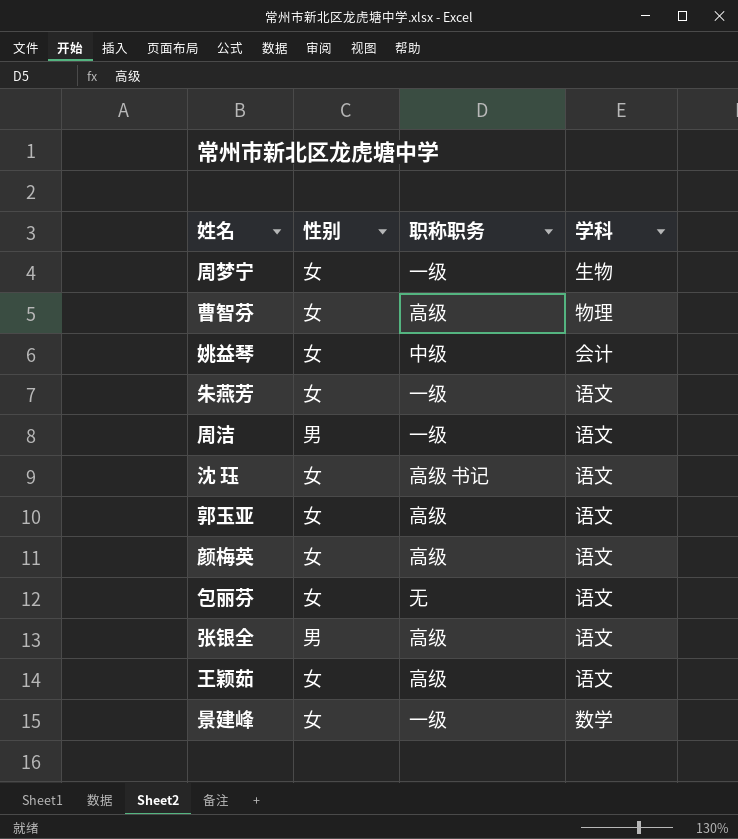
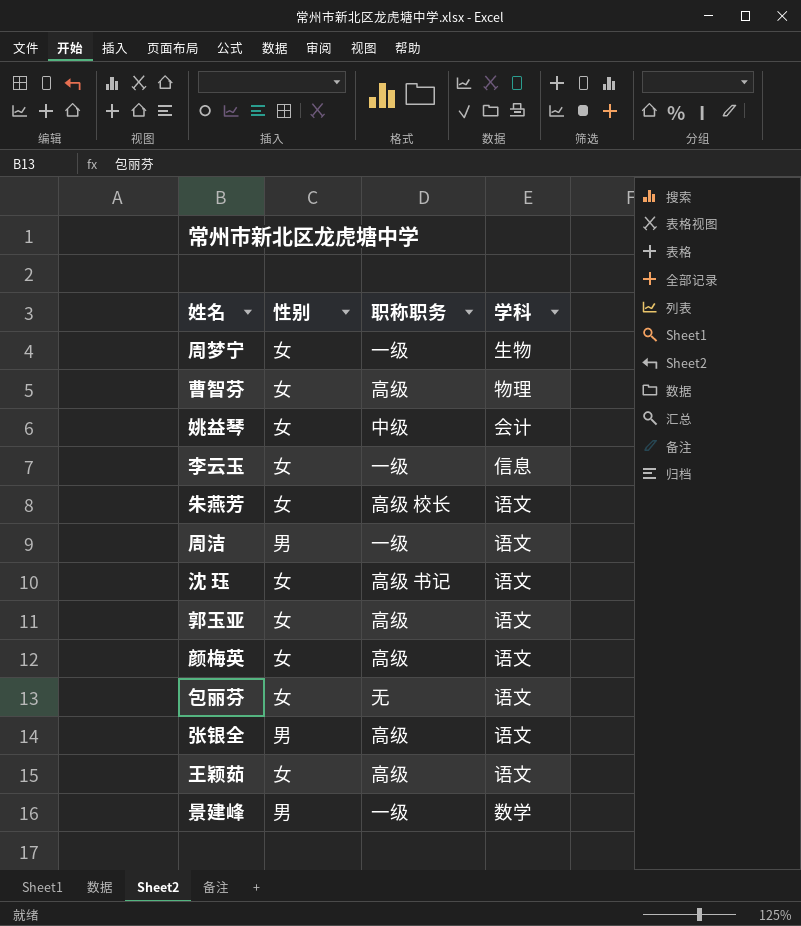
row 李云玉: none -> 女 | 一级 | 信息
朱燕芳 | 职称职务: 一级 -> 高级 校长
景建峰 | 性别: 女 -> 男

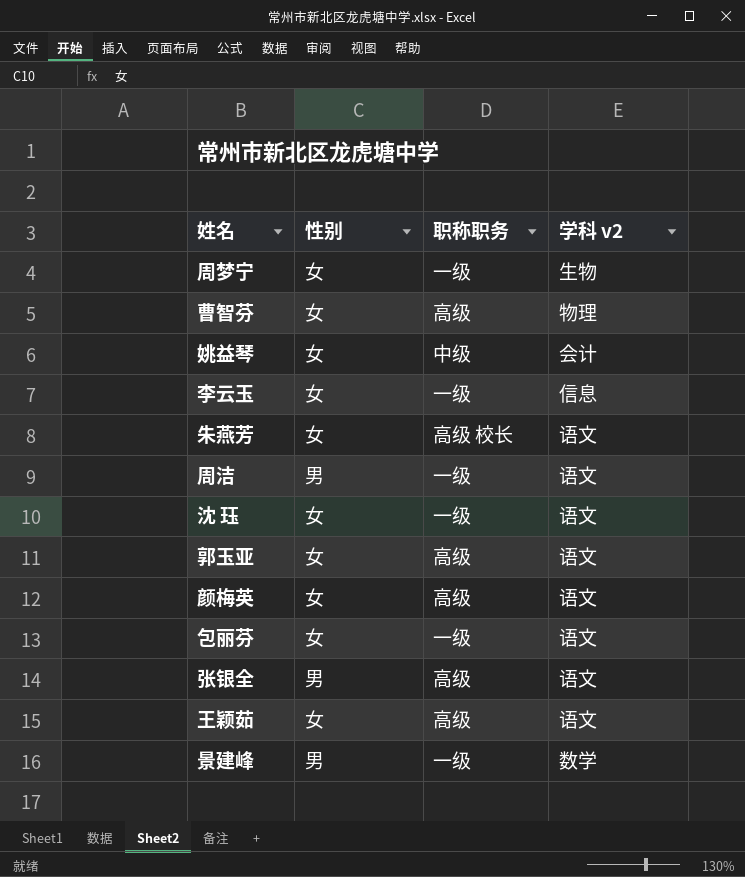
column name: 学科 -> 学科 v2
沈 珏 | 职称职务: 高级 书记 -> 一级
包丽芬 | 职称职务: 无 -> 一级

